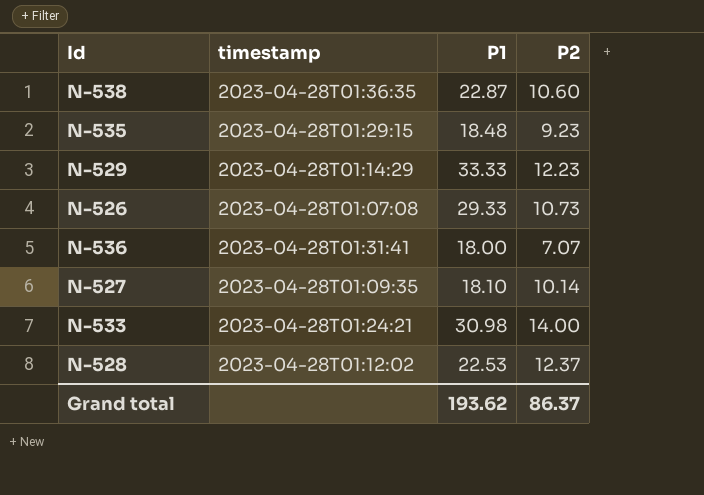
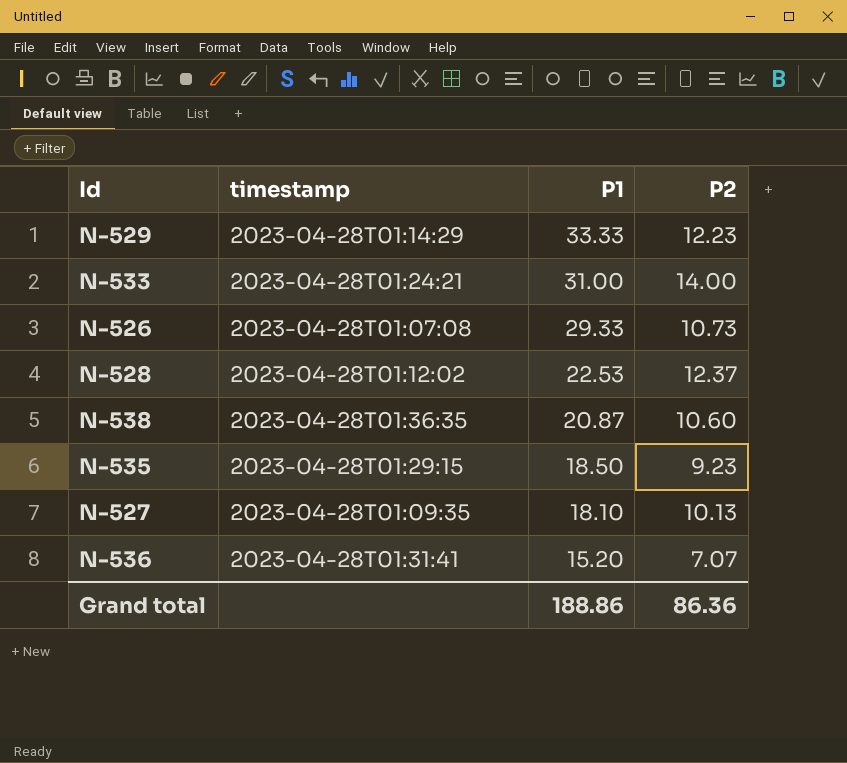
row order: none -> P1 descending
N-533 | P1: 30.98 -> 31.00
N-538 | P1: 22.87 -> 20.87
N-535 | P1: 18.48 -> 18.50
N-527 | P2: 10.14 -> 10.13
N-536 | P1: 18.00 -> 15.20
Grand total | P1: 193.62 -> 188.86
Grand total | P2: 86.37 -> 86.36

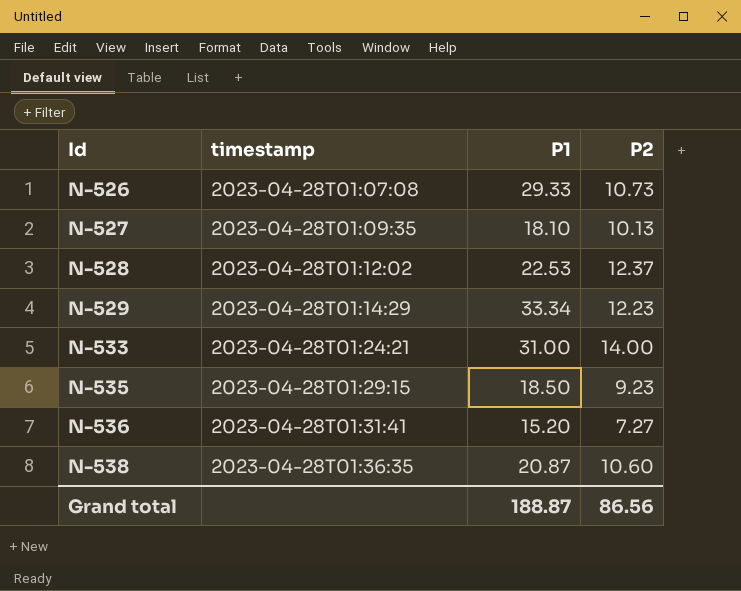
row order: P1 descending -> Id ascending
N-529 | P1: 33.33 -> 33.34
N-536 | P2: 7.07 -> 7.27
Grand total | P1: 188.86 -> 188.87
Grand total | P2: 86.36 -> 86.56

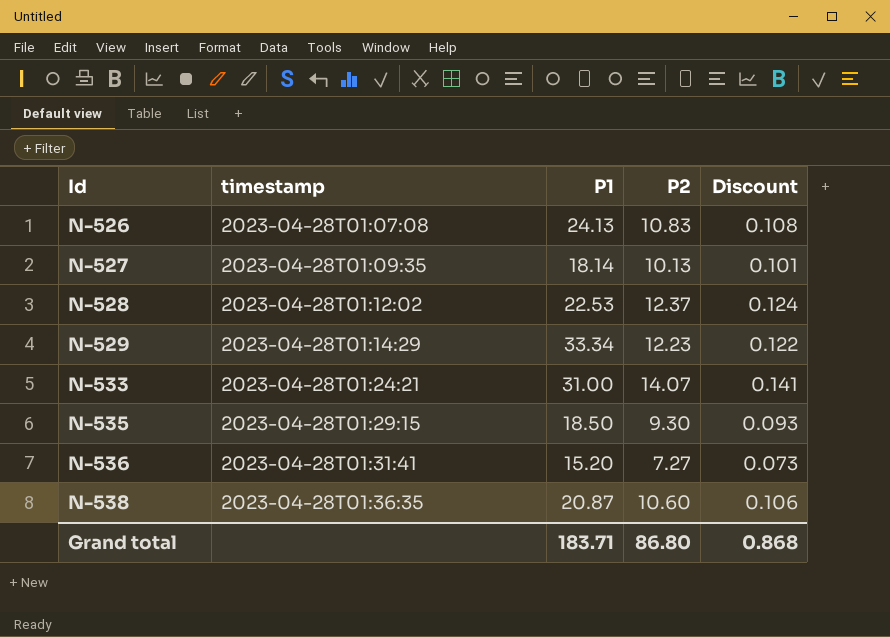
column Discount | formula: none -> [P2] * 0.01
N-526 | P1: 29.33 -> 24.13
N-526 | P2: 10.73 -> 10.83
N-527 | P1: 18.10 -> 18.14
N-533 | P2: 14.00 -> 14.07
N-535 | P2: 9.23 -> 9.30
Grand total | P1: 188.87 -> 183.71
Grand total | P2: 86.56 -> 86.80

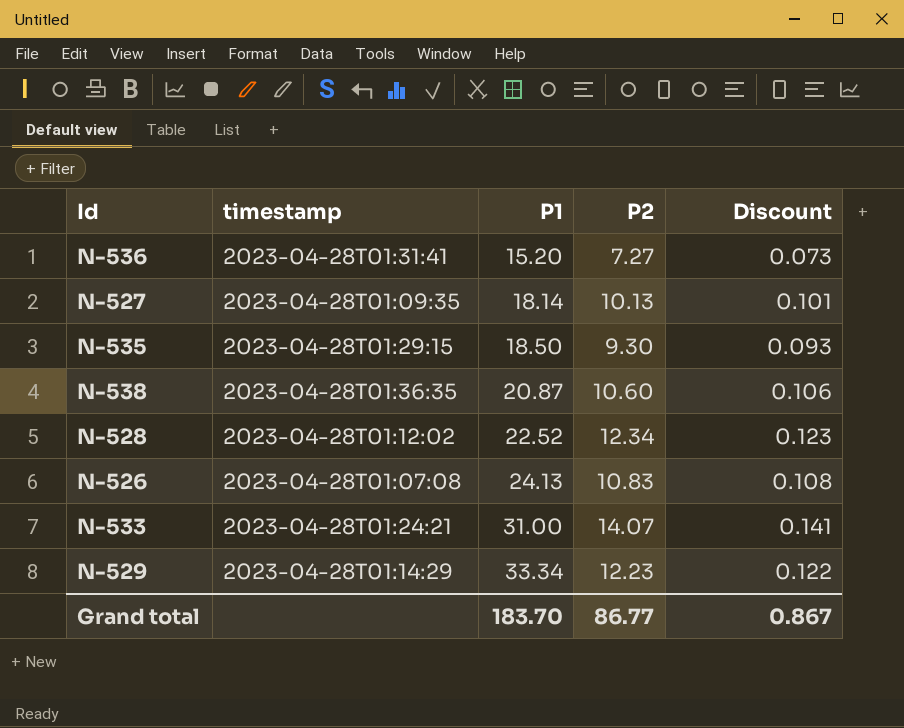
row order: Id ascending -> P1 ascending
N-528 | P1: 22.53 -> 22.52
N-528 | P2: 12.37 -> 12.34
N-528 | Discount: 0.124 -> 0.123
Grand total | P1: 183.71 -> 183.70
Grand total | P2: 86.80 -> 86.77
Grand total | Discount: 0.868 -> 0.867

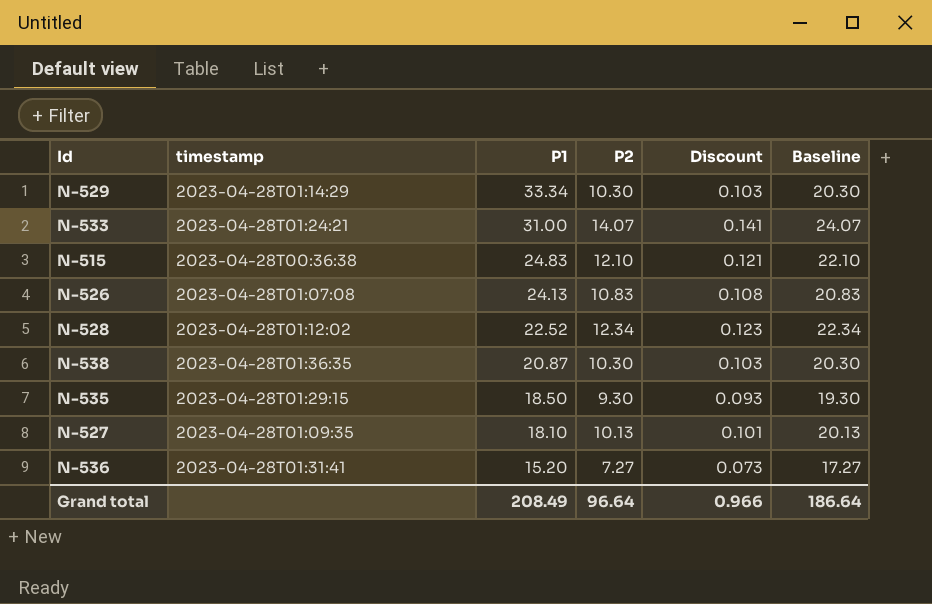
row order: P1 ascending -> P1 descending
column Baseline | formula: none -> [P2] + 10
N-529 | P2: 12.23 -> 10.30
N-529 | Discount: 0.122 -> 0.103
row N-515: none -> 2023-04-28T00:36:38 | 24.83 | 12.10 | 0.121 | 22.10
N-538 | P2: 10.60 -> 10.30
N-538 | Discount: 0.106 -> 0.103
N-527 | P1: 18.14 -> 18.10
Grand total | P1: 183.70 -> 208.49
Grand total | P2: 86.77 -> 96.64
Grand total | Discount: 0.867 -> 0.966

